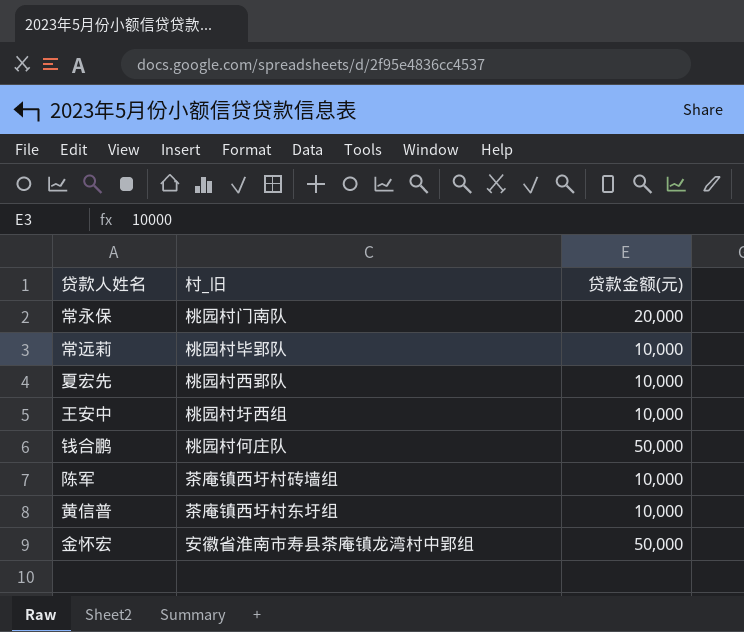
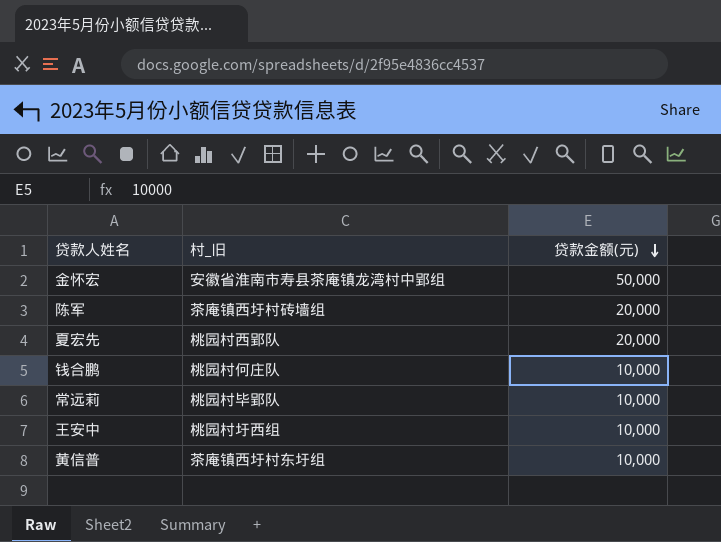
row order: none -> 贷款金额(元) descending
row 常永保: 桃园村门南队 | 20,000 -> none
陈军 | 贷款金额(元): 10,000 -> 20,000
夏宏先 | 贷款金额(元): 10,000 -> 20,000
钱合鹏 | 贷款金额(元): 50,000 -> 10,000

